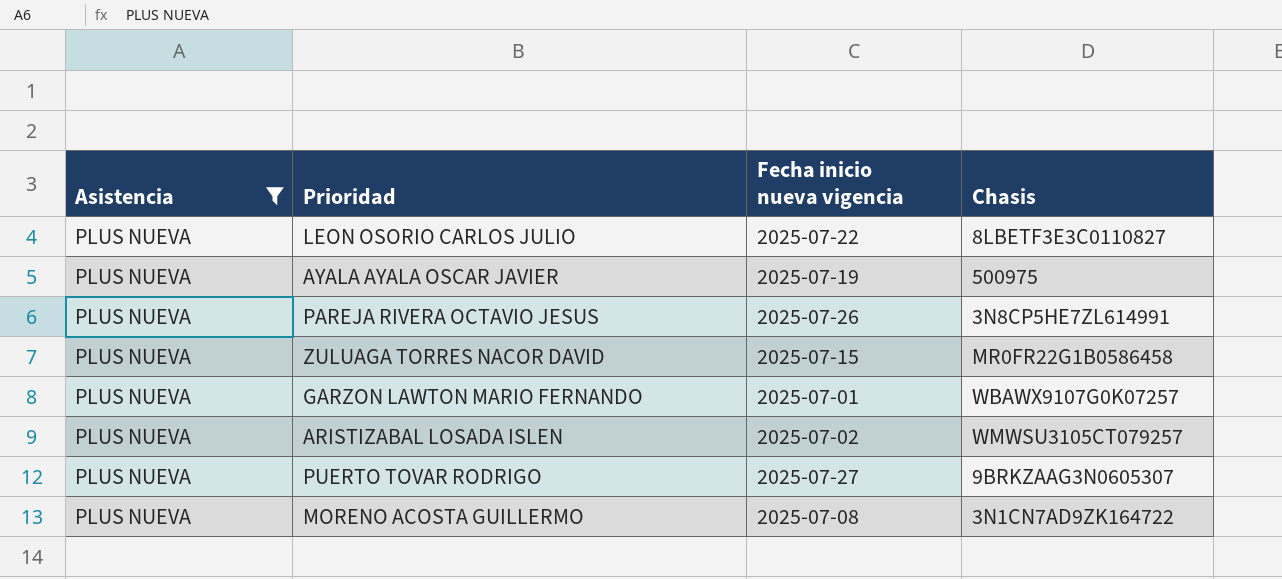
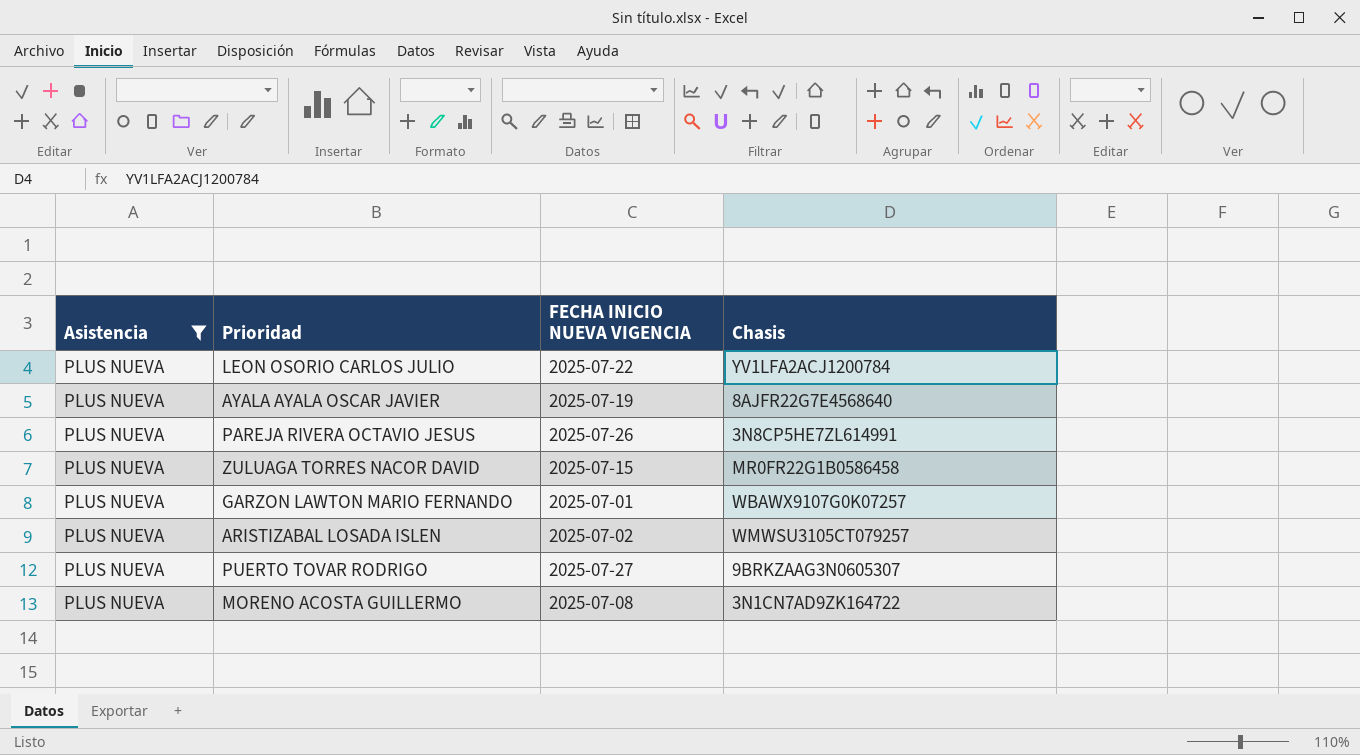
column name: Fecha inicio nueva vigencia -> FECHA INICIO NUEVA VIGENCIA
LEON OSORIO CARLOS JULIO | Chasis: 8LBETF3E3C0110827 -> YV1LFA2ACJ1200784
AYALA AYALA OSCAR JAVIER | Chasis: 500975 -> 8AJFR22G7E4568640

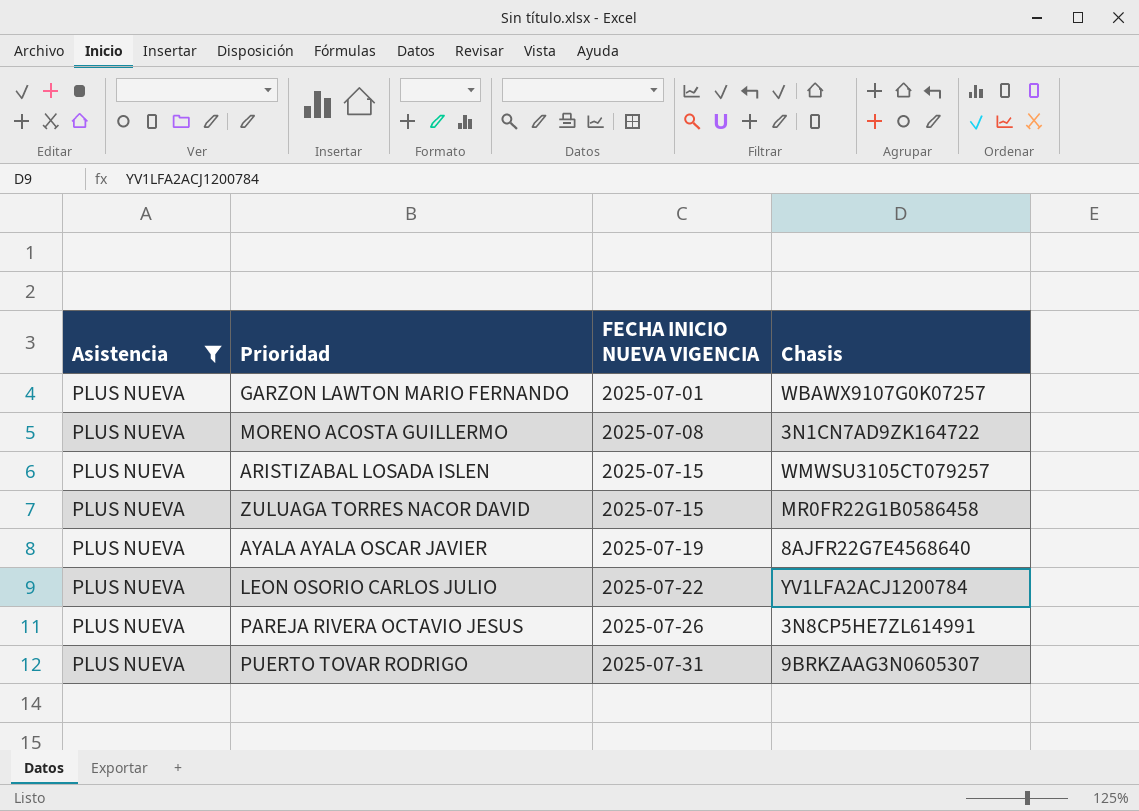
row order: none -> FECHA INICIO NUEVA VIGENCIA ascending
ARISTIZABAL LOSADA ISLEN | FECHA INICIO NUEVA VIGENCIA: 2025-07-02 -> 2025-07-15
PUERTO TOVAR RODRIGO | FECHA INICIO NUEVA VIGENCIA: 2025-07-27 -> 2025-07-31

